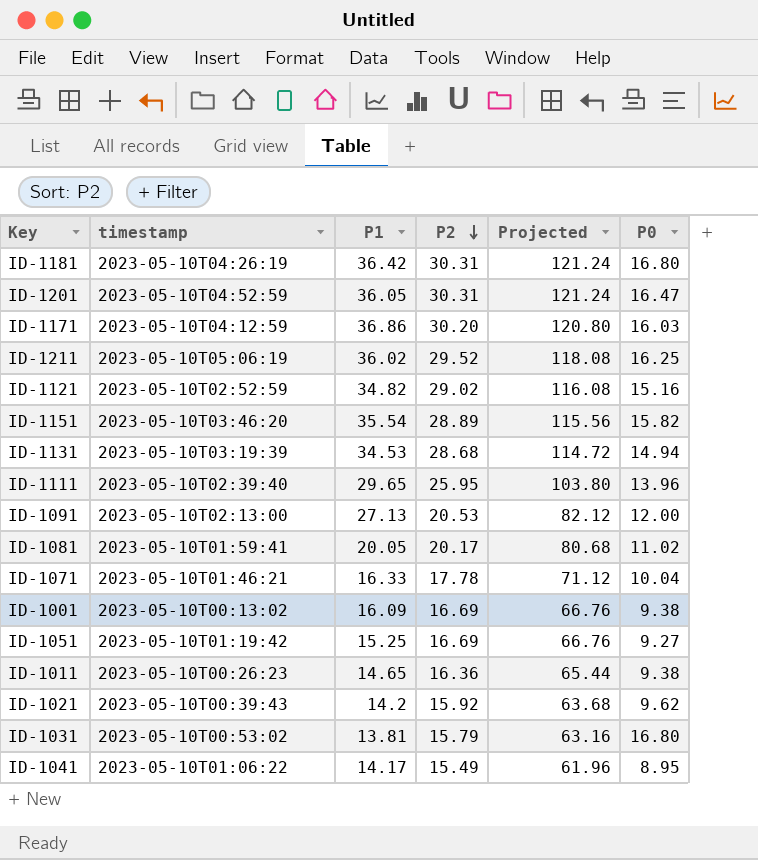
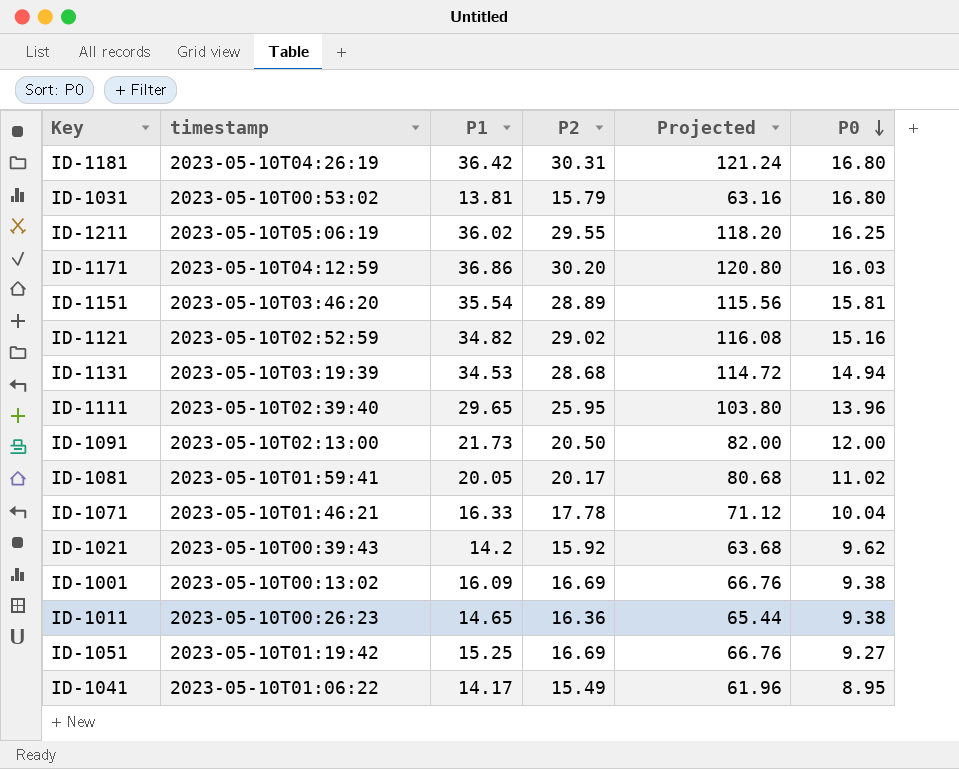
row order: P2 descending -> P0 descending
row ID-1201: 2023-05-10T04:52:59 | 36.05 | 30.31 | 121.24 | 16.47 -> none
ID-1211 | P2: 29.52 -> 29.55
ID-1211 | Projected: 118.08 -> 118.20
ID-1151 | P0: 15.82 -> 15.81
ID-1091 | P1: 27.13 -> 21.73
ID-1091 | P2: 20.53 -> 20.50
ID-1091 | Projected: 82.12 -> 82.00

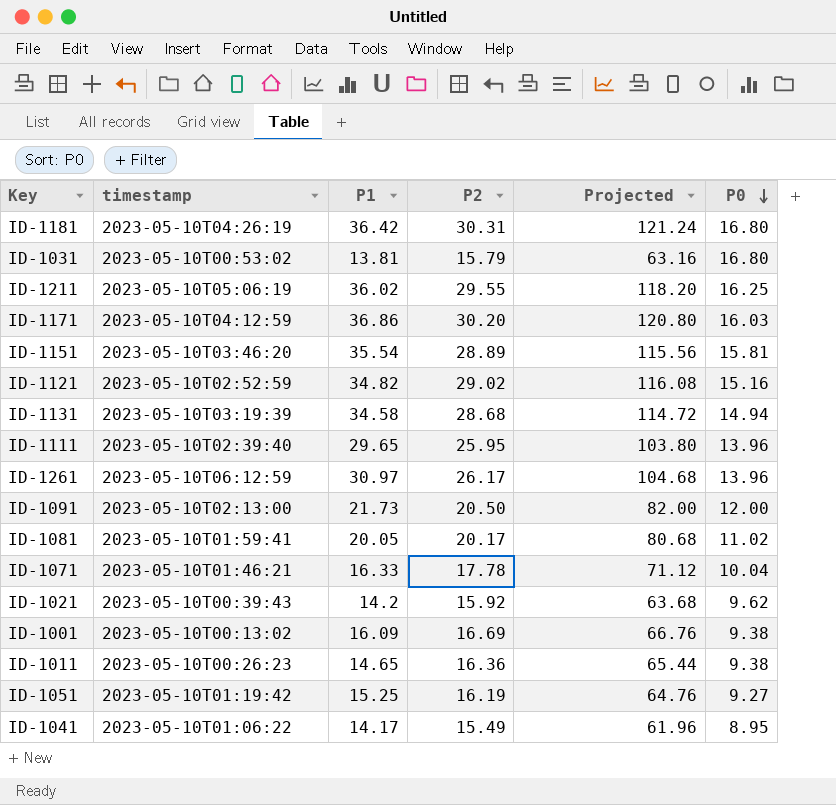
ID-1131 | P1: 34.53 -> 34.58
row ID-1261: none -> 2023-05-10T06:12:59 | 30.97 | 26.17 | 104.68 | 13.96
ID-1051 | P2: 16.69 -> 16.19
ID-1051 | Projected: 66.76 -> 64.76

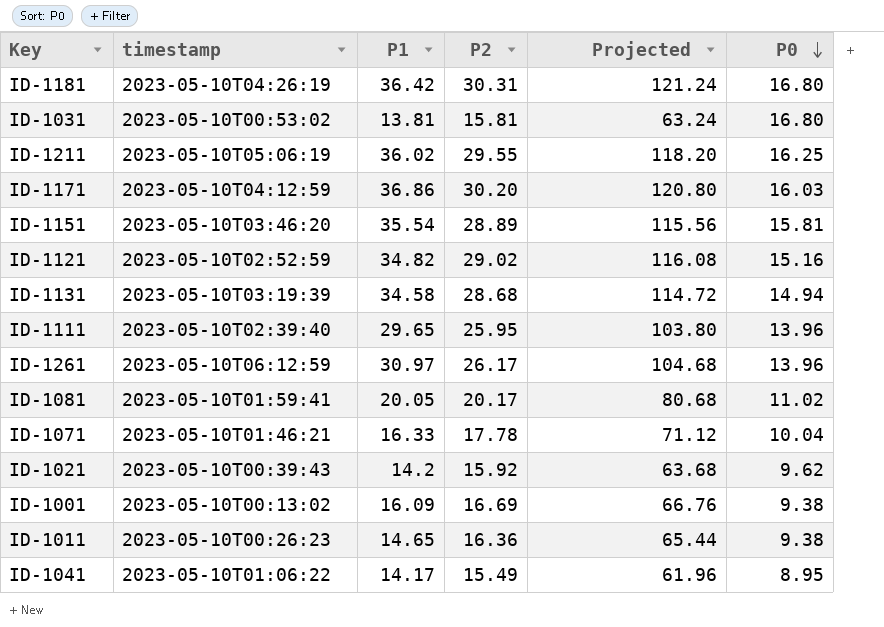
row ID-1091: 2023-05-10T02:13:00 | 21.73 | 20.50 | 82.00 | 12.00 -> none
row ID-1051: 2023-05-10T01:19:42 | 15.25 | 16.19 | 64.76 | 9.27 -> none
ID-1031 | P2: 15.79 -> 15.81
ID-1031 | Projected: 63.16 -> 63.24

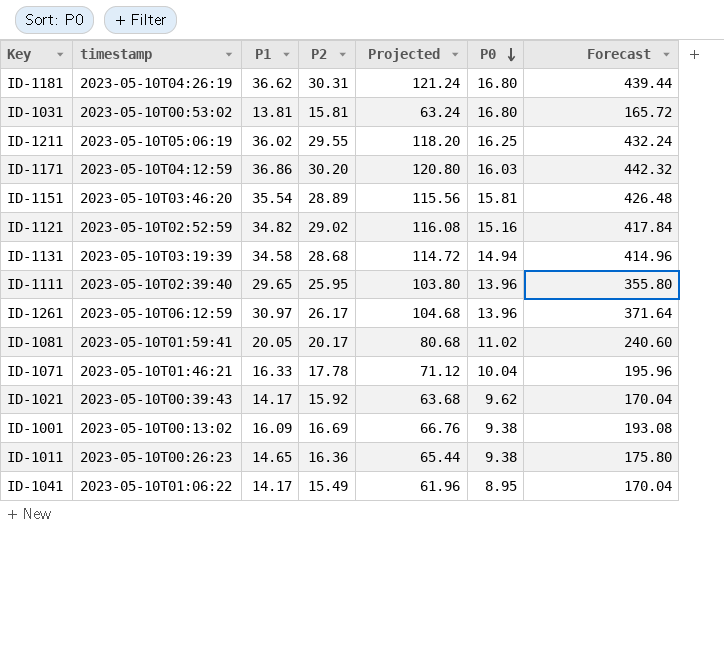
column Forecast | formula: none -> [P1] * 12
ID-1181 | P1: 36.42 -> 36.62
ID-1021 | P1: 14.2 -> 14.17

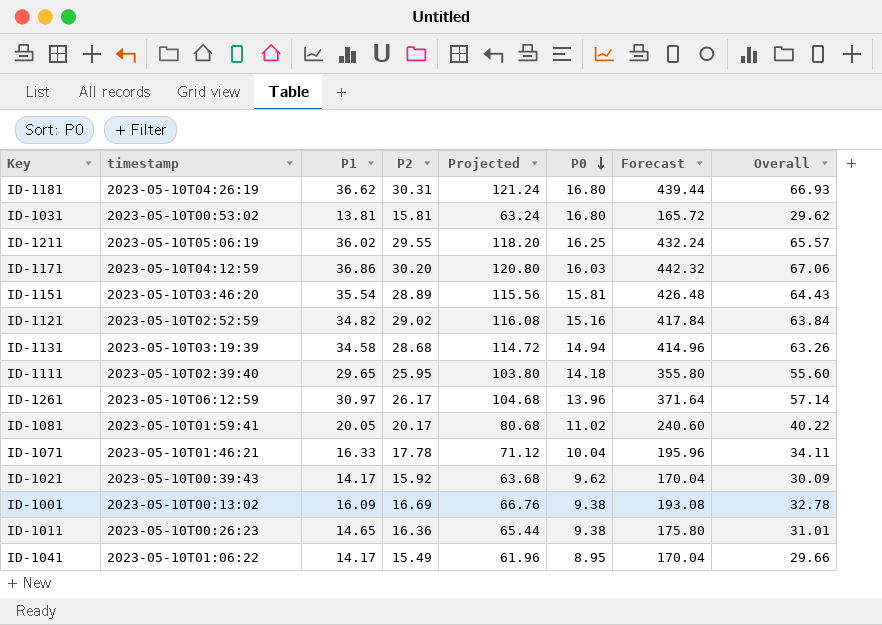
column Overall | formula: none -> [P1] + [P2]
ID-1111 | P0: 13.96 -> 14.18

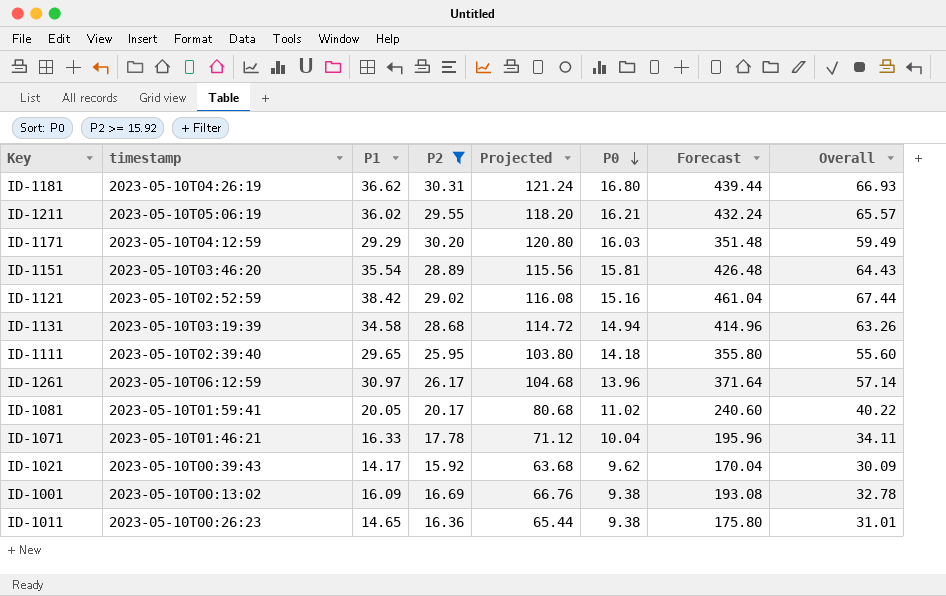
filter: none -> P2 >= 15.92
ID-1211 | P0: 16.25 -> 16.21
ID-1171 | P1: 36.86 -> 29.29
ID-1171 | Forecast: 442.32 -> 351.48
ID-1171 | Overall: 67.06 -> 59.49
ID-1121 | P1: 34.82 -> 38.42
ID-1121 | Forecast: 417.84 -> 461.04
ID-1121 | Overall: 63.84 -> 67.44

